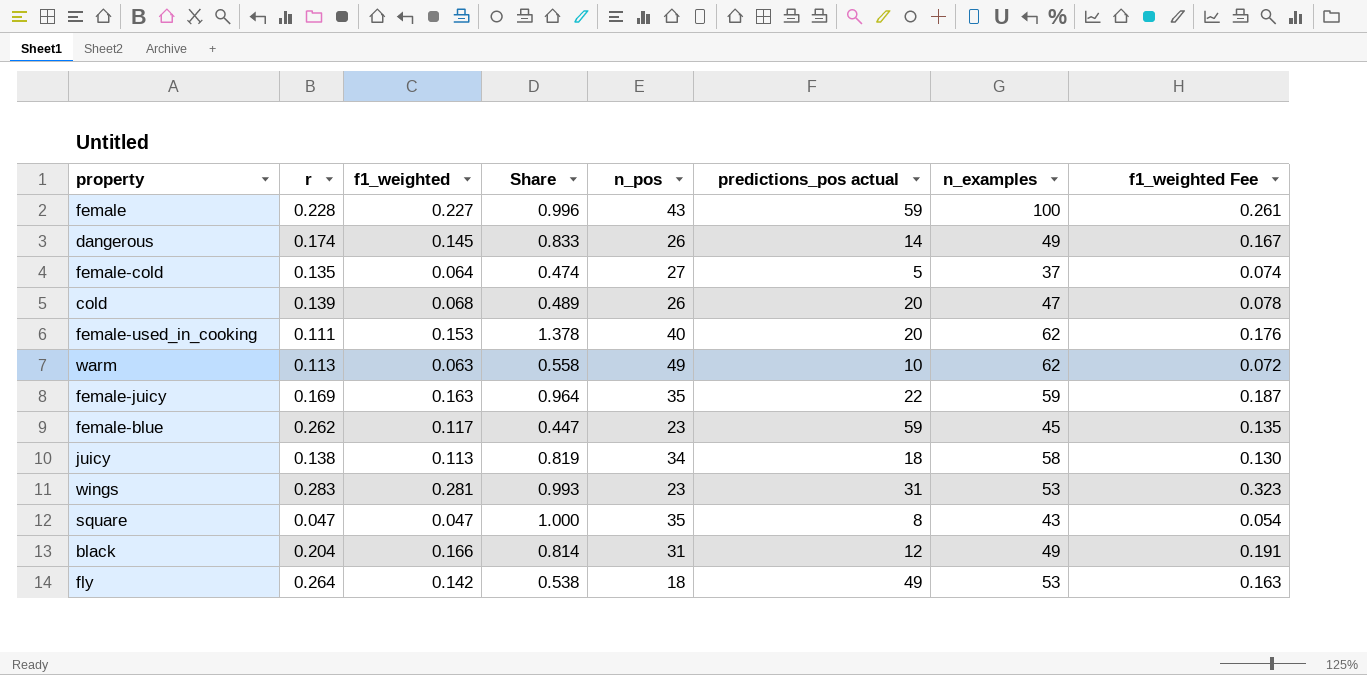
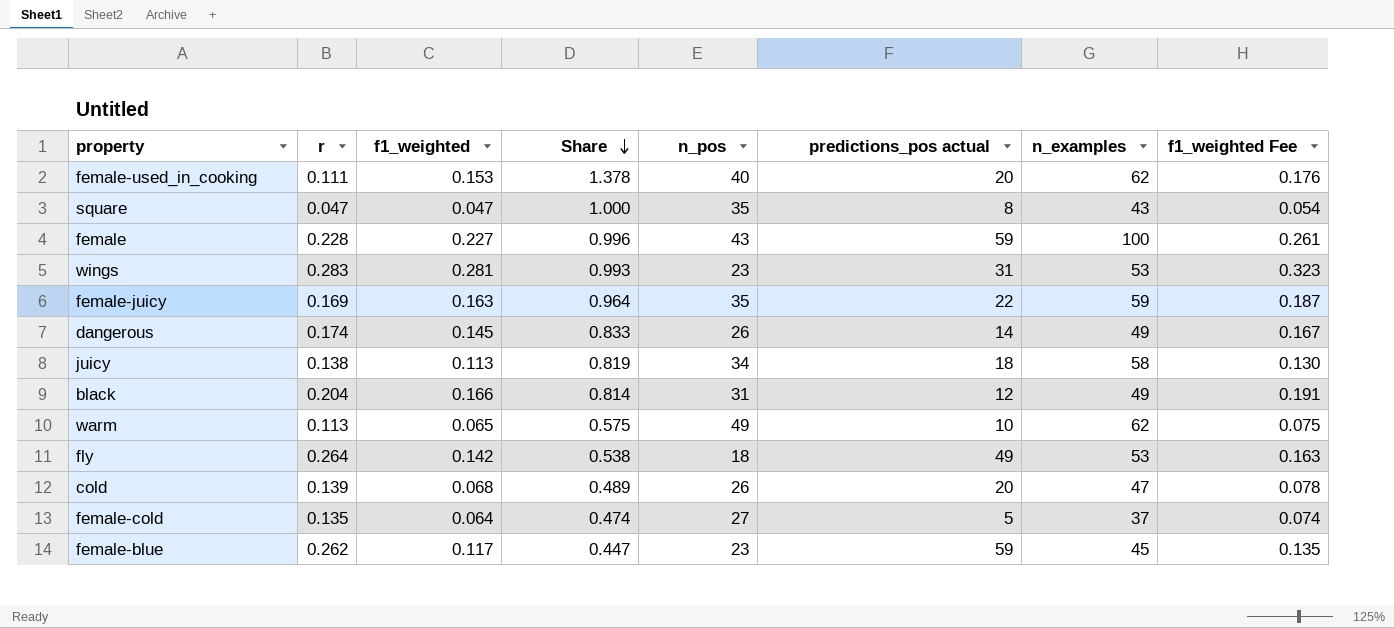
row order: none -> Share descending
warm | f1_weighted: 0.063 -> 0.065
warm | Share: 0.558 -> 0.575
warm | f1_weighted Fee: 0.072 -> 0.075

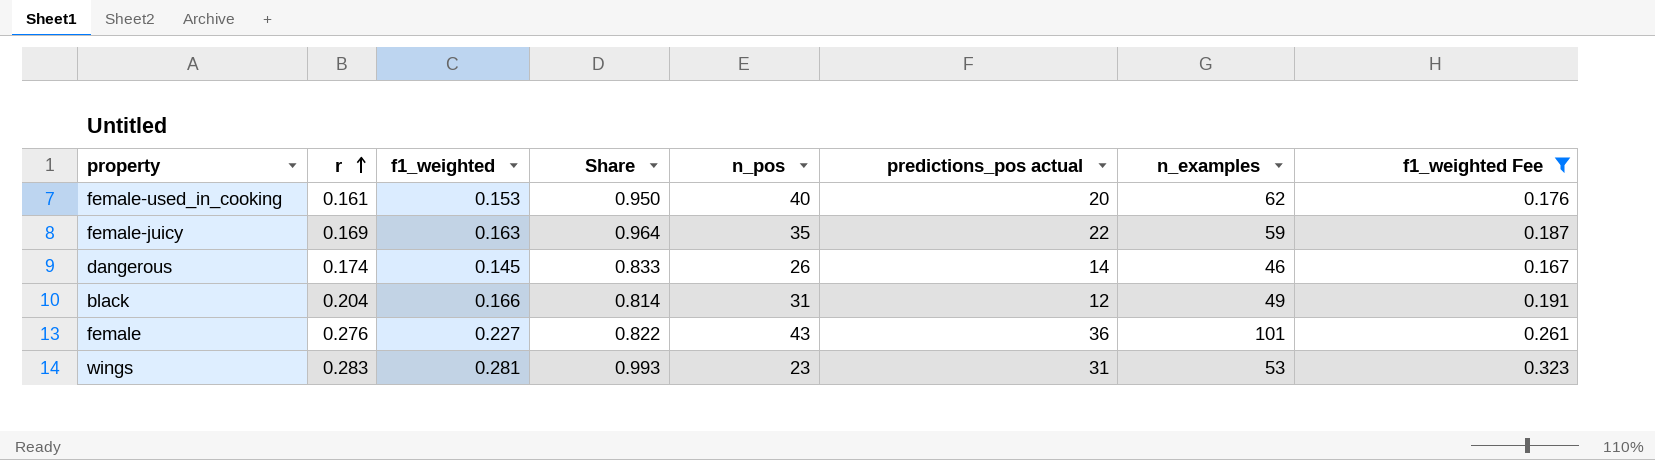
filter: none -> f1_weighted Fee >= 0.167
row order: Share descending -> r ascending
female-used_in_cooking | r: 0.111 -> 0.161
female-used_in_cooking | Share: 1.378 -> 0.950
dangerous | n_examples: 49 -> 46
female | r: 0.228 -> 0.276
female | Share: 0.996 -> 0.822
female | predictions_pos actual: 59 -> 36
female | n_examples: 100 -> 101

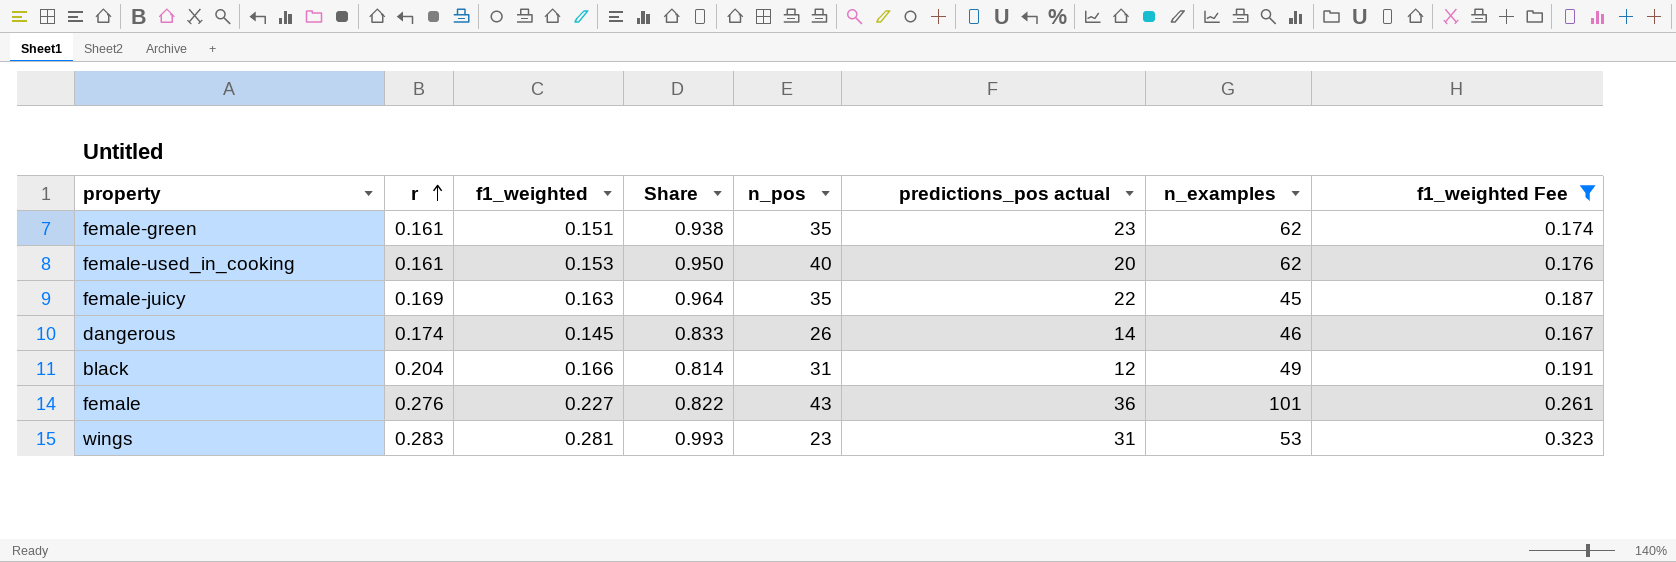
row female-green: none -> 0.161 | 0.151 | 0.938 | 35 | 23 | 62 | 0.174
female-juicy | n_examples: 59 -> 45

